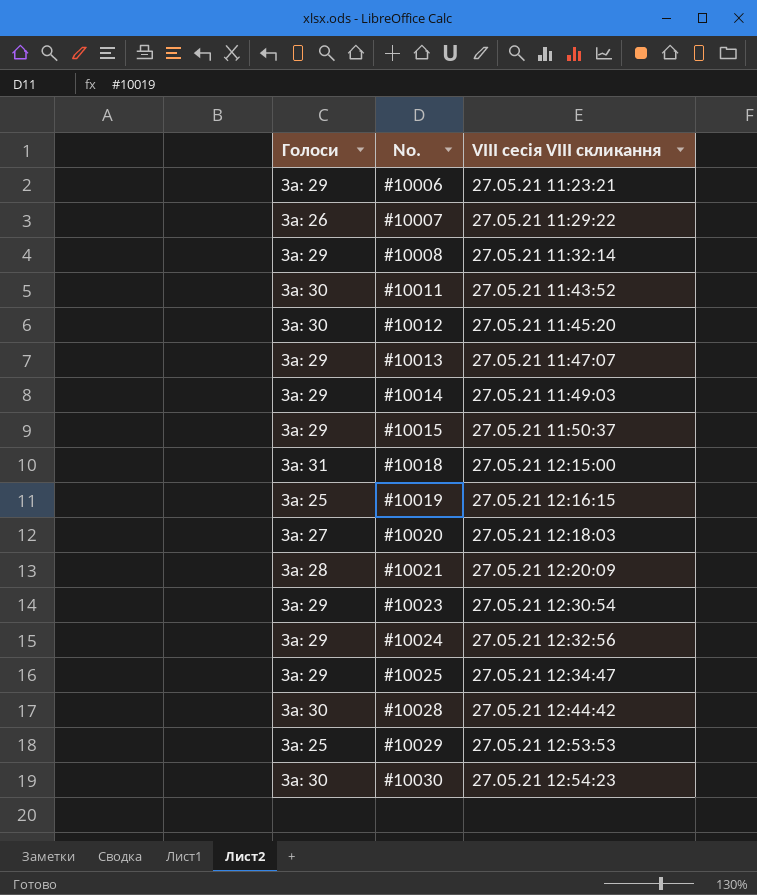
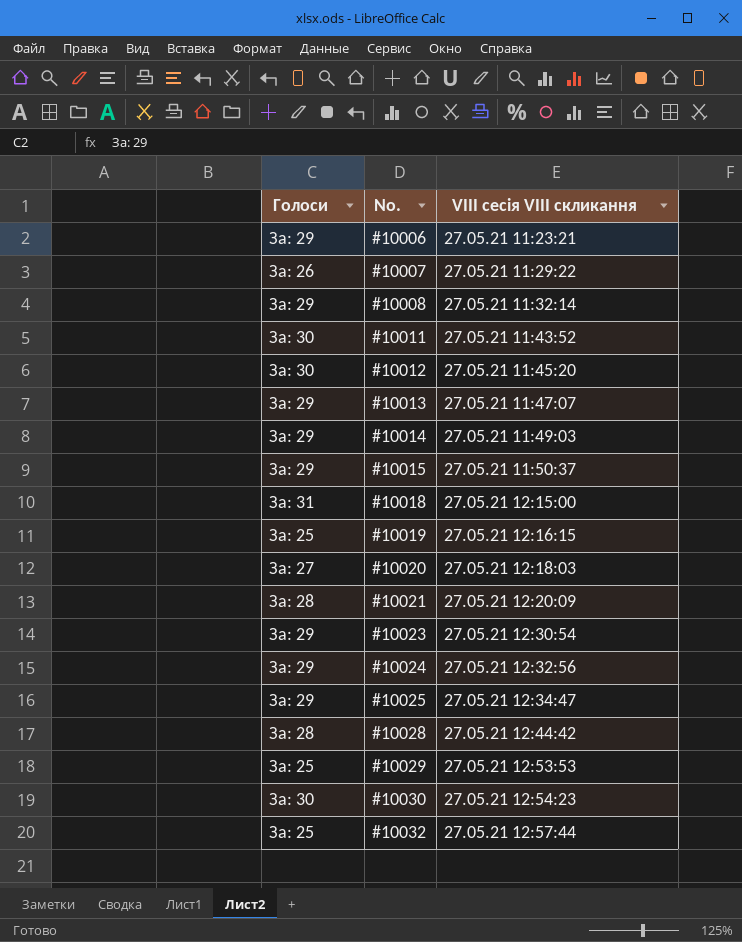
#10028 | Голоси: За: 30 -> За: 28
row #10032: none -> За: 25 | 27.05.21 12:57:44

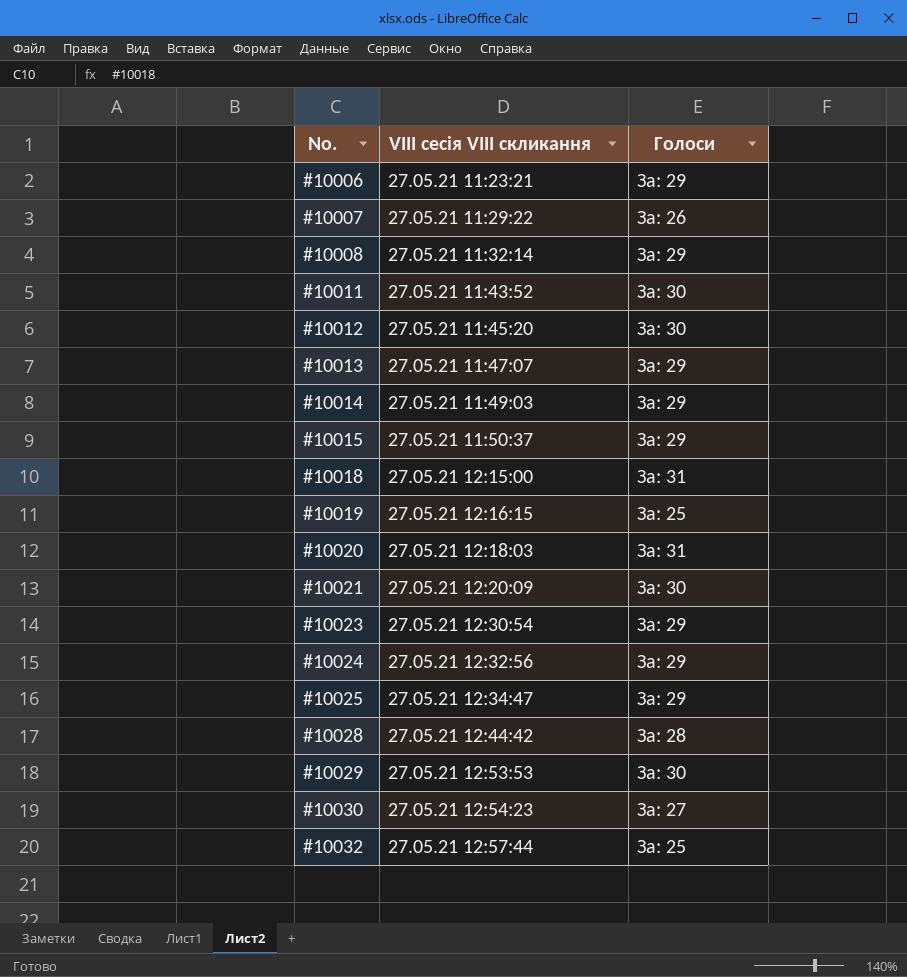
column Голоси | position: 1 -> 3
#10020 | Голоси: За: 27 -> За: 31
#10021 | Голоси: За: 28 -> За: 30
#10029 | Голоси: За: 25 -> За: 30
#10030 | Голоси: За: 30 -> За: 27

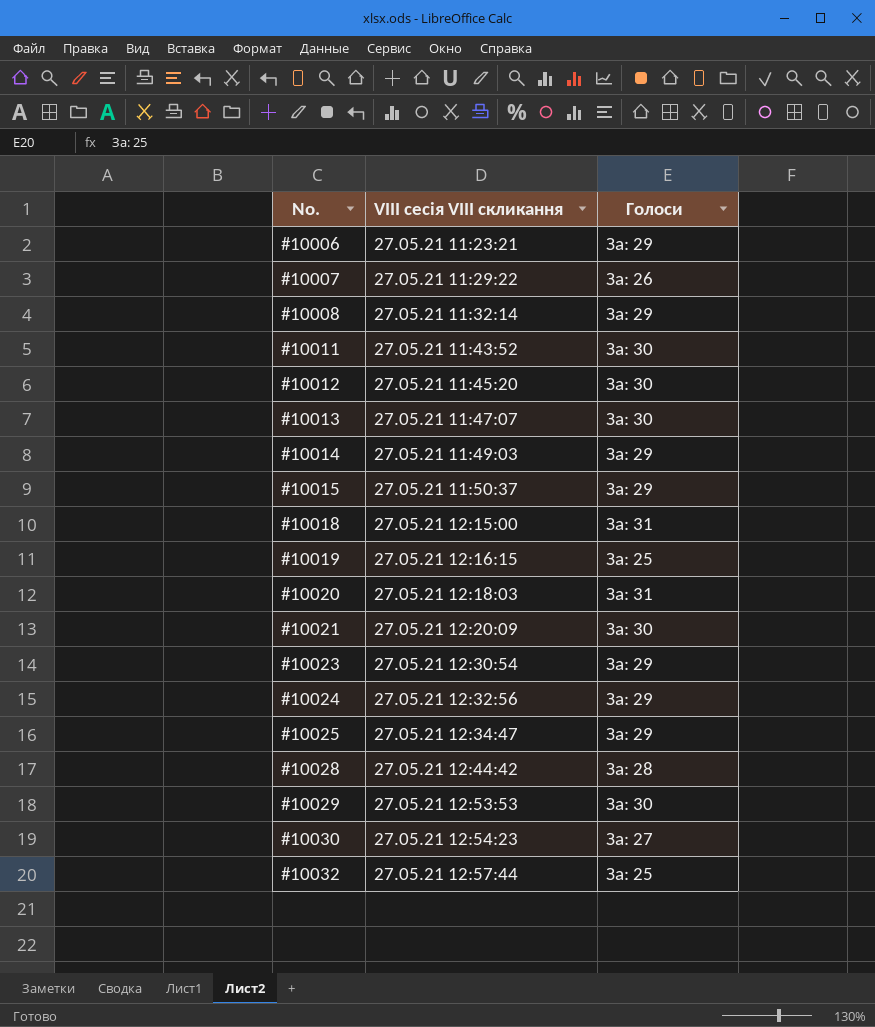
#10013 | Голоси: За: 29 -> За: 30

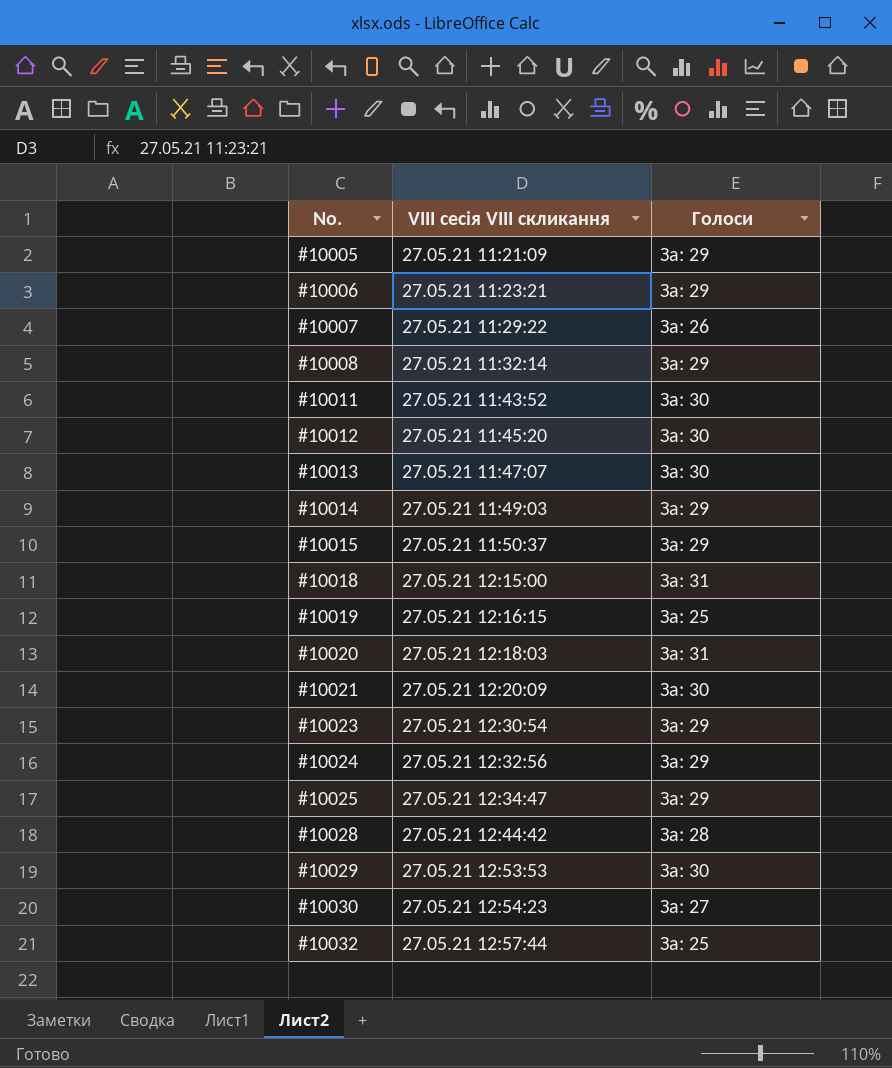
row #10005: none -> 27.05.21 11:21:09 | За: 29

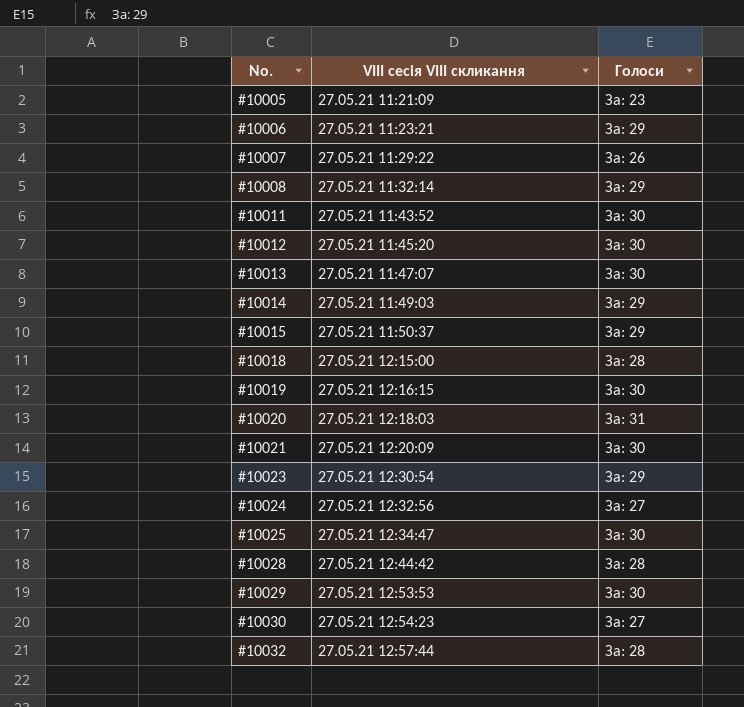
#10005 | Голоси: За: 29 -> За: 23
#10018 | Голоси: За: 31 -> За: 28
#10019 | Голоси: За: 25 -> За: 30
#10024 | Голоси: За: 29 -> За: 27
#10025 | Голоси: За: 29 -> За: 30
#10032 | Голоси: За: 25 -> За: 28

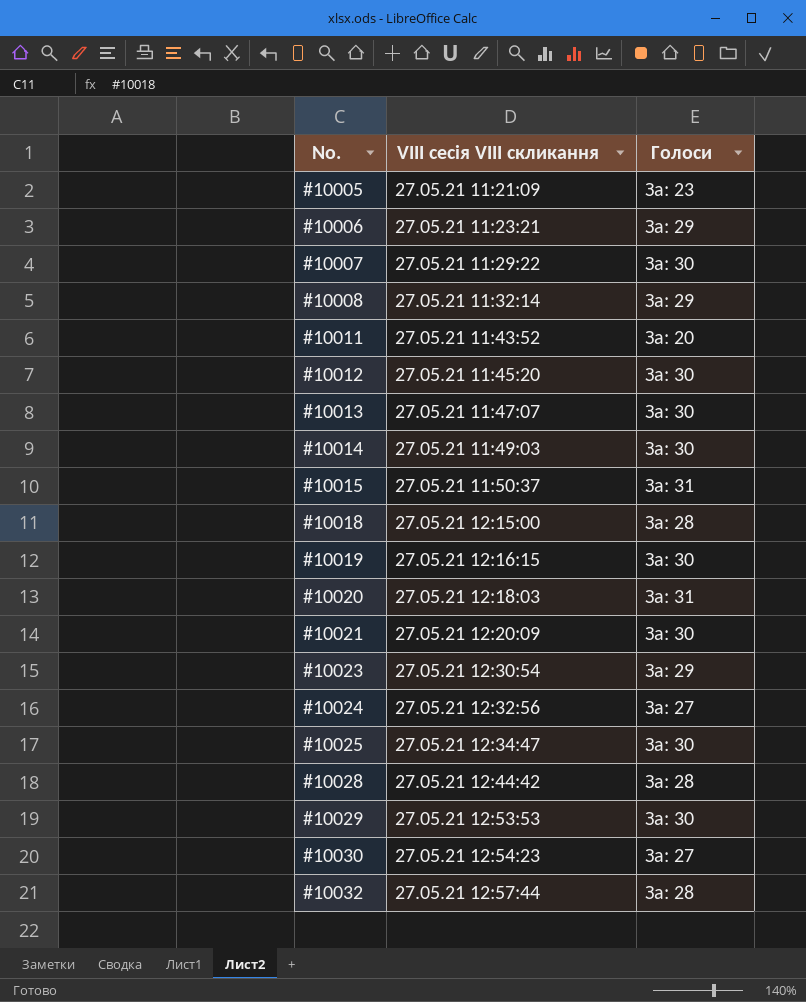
#10007 | Голоси: За: 26 -> За: 30
#10011 | Голоси: За: 30 -> За: 20
#10014 | Голоси: За: 29 -> За: 30
#10015 | Голоси: За: 29 -> За: 31

